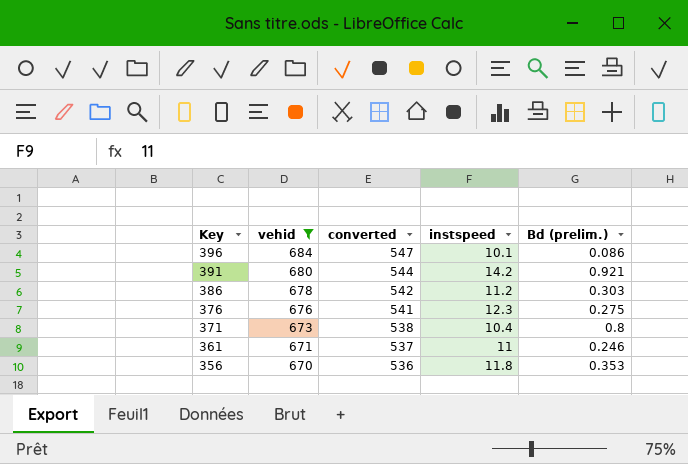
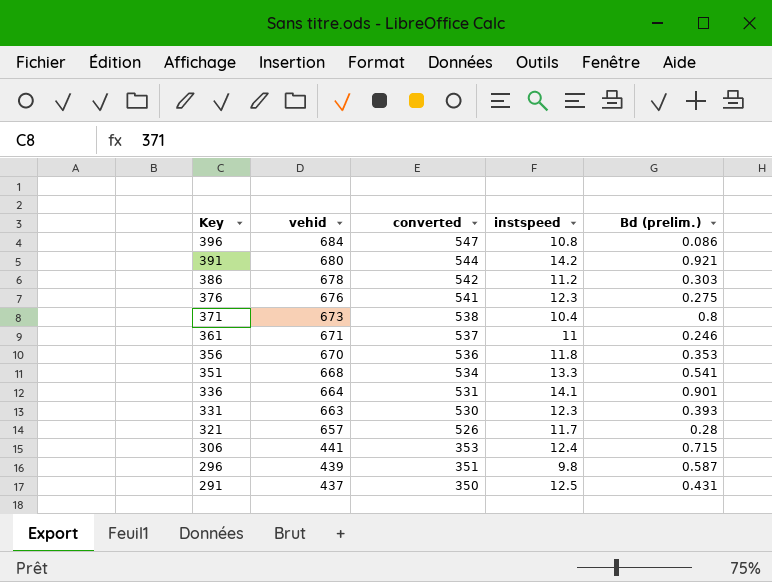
filter: vehid >= 670 -> none
396 | instspeed: 10.1 -> 10.8

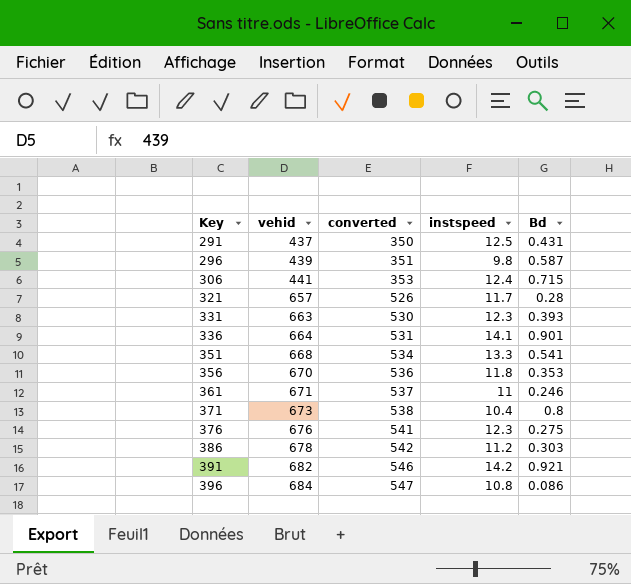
row order: Key descending -> Key ascending
column name: Bd (prelim.) -> Bd
391 | vehid: 680 -> 682
391 | converted: 544 -> 546

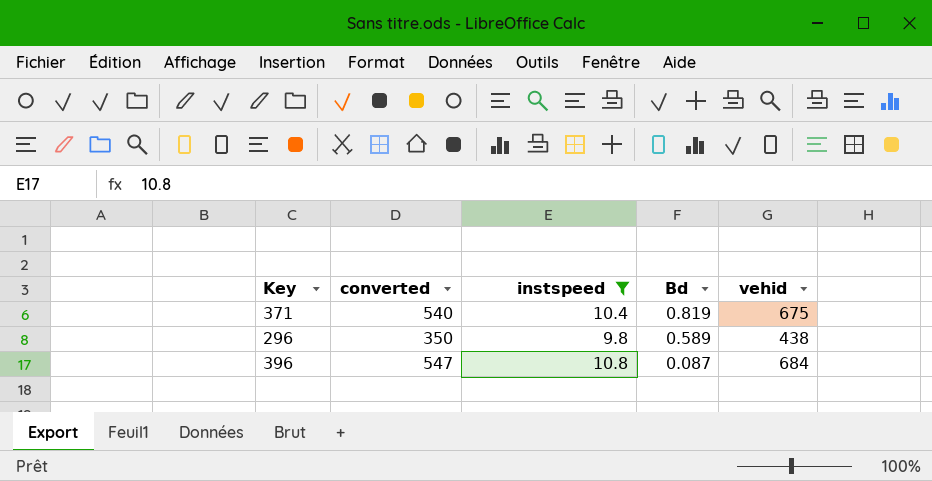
filter: none -> instspeed <= 10.8
row order: Key ascending -> Bd descending
column vehid | position: 2 -> 5
371 | converted: 538 -> 540
371 | Bd: 0.8 -> 0.819
371 | vehid: 673 -> 675
296 | converted: 351 -> 350
296 | Bd: 0.587 -> 0.589
296 | vehid: 439 -> 438
396 | Bd: 0.086 -> 0.087

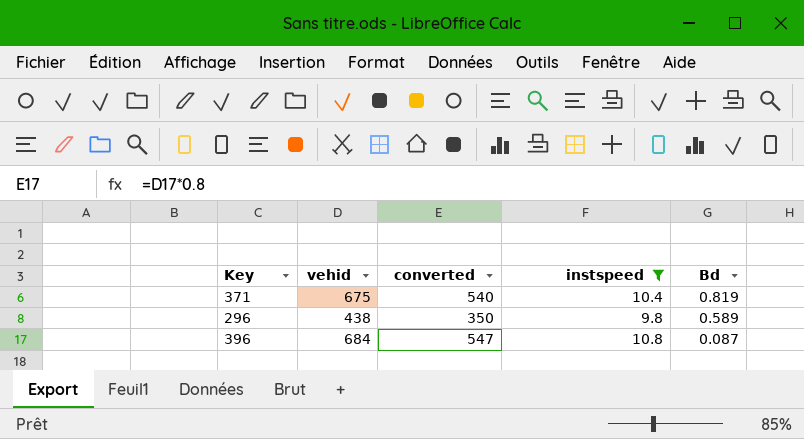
column vehid | position: 5 -> 2

